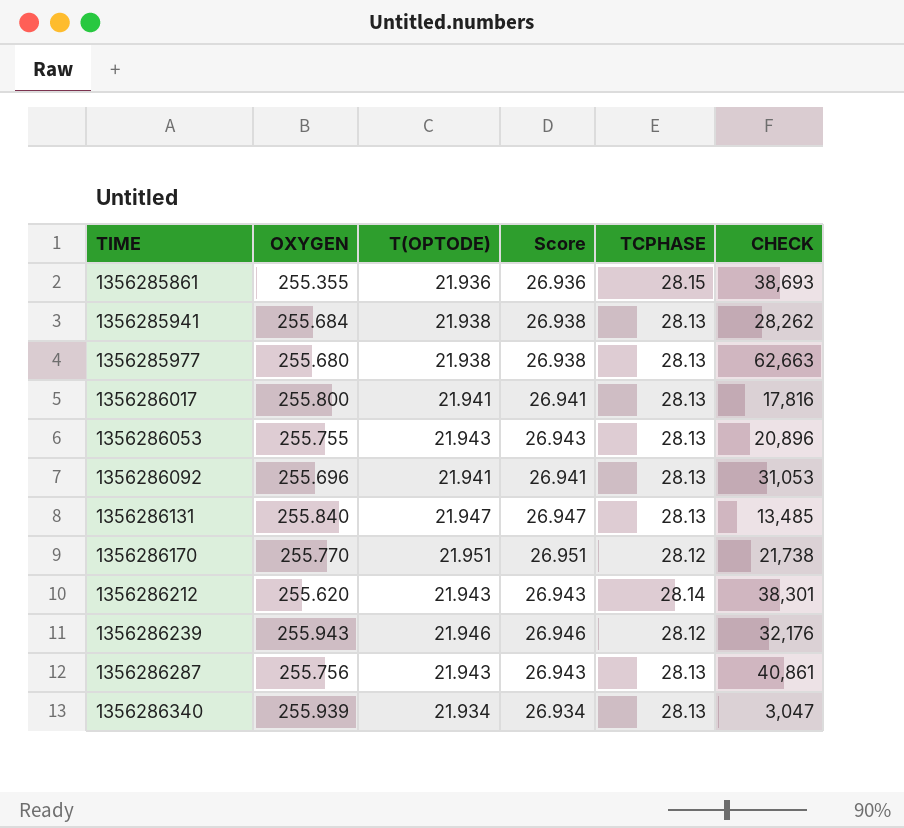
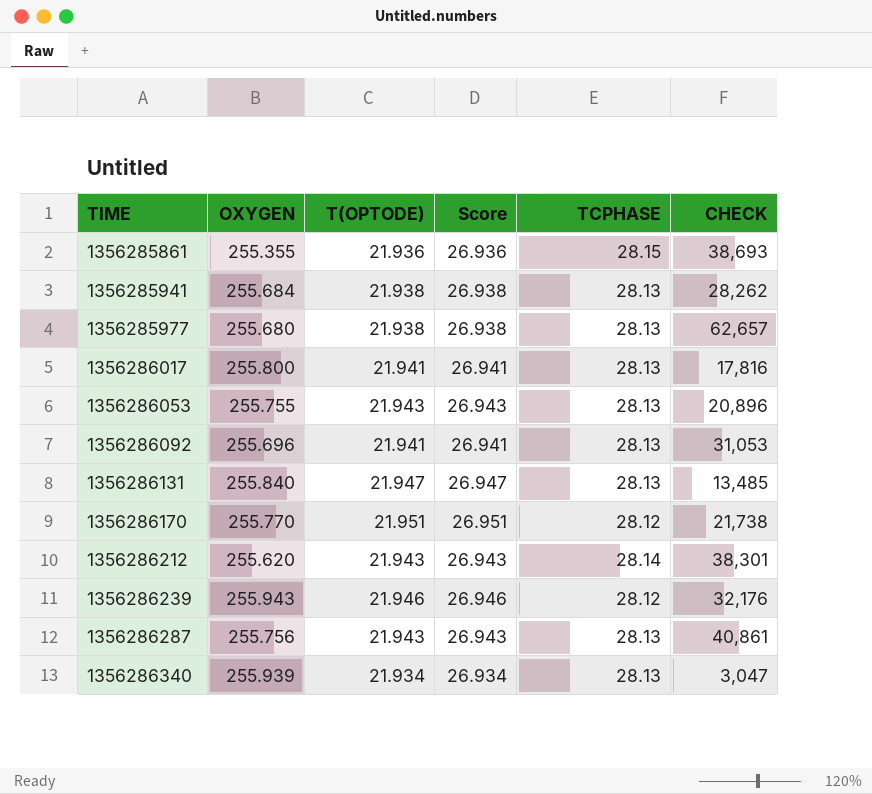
1356285977 | CHECK: 62,663 -> 62,657

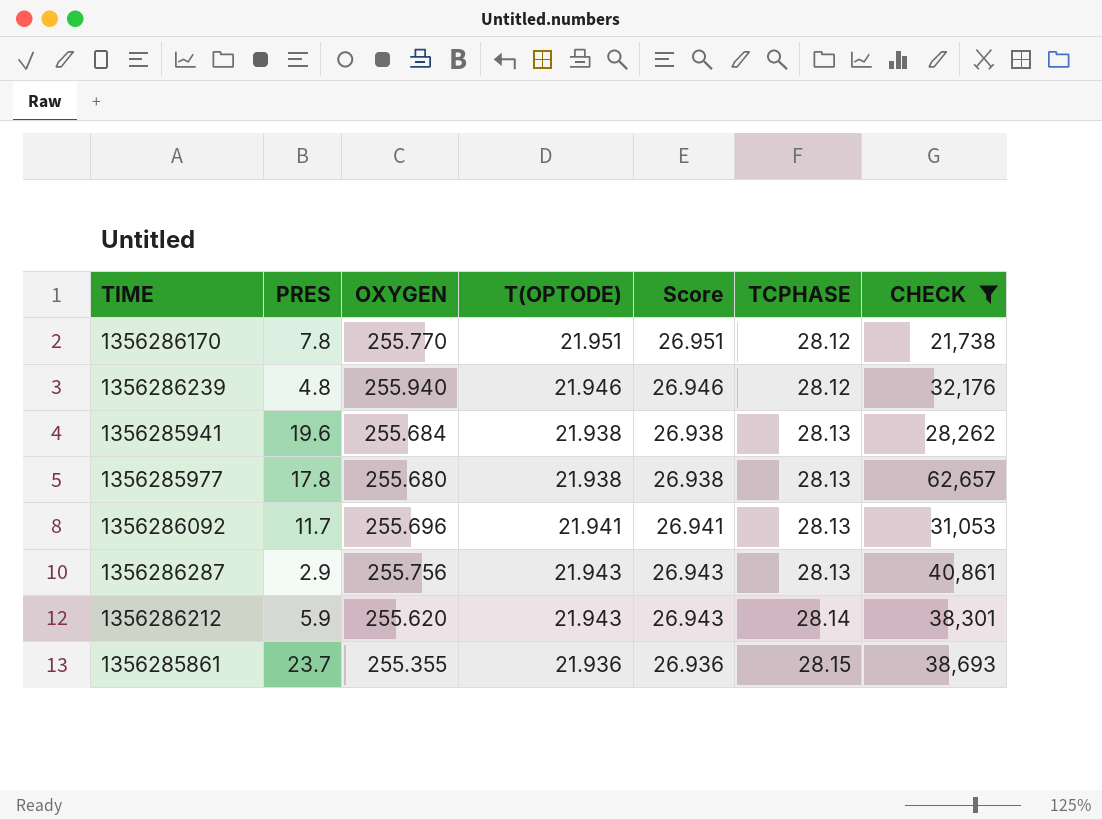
filter: none -> CHECK >= 21,738
row order: TIME ascending -> TCPHASE ascending
column PRES | position: none -> 2
1356286239 | OXYGEN: 255.943 -> 255.940

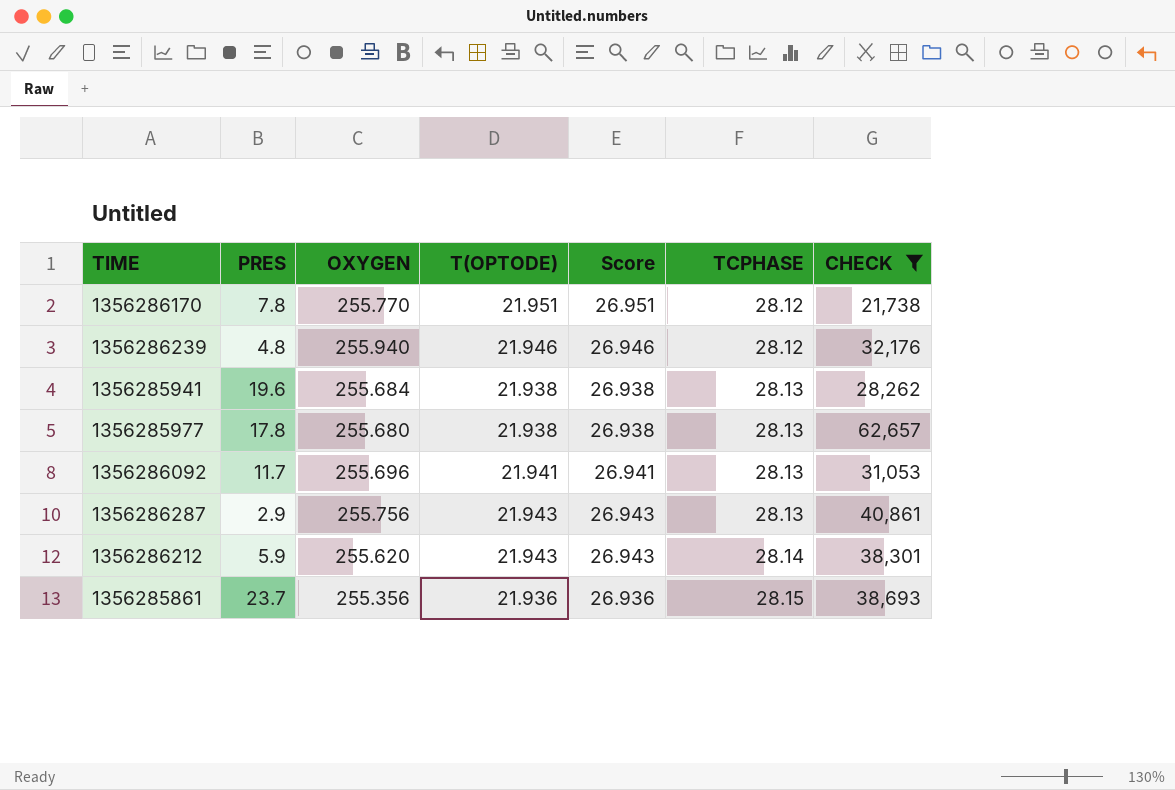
1356285861 | OXYGEN: 255.355 -> 255.356

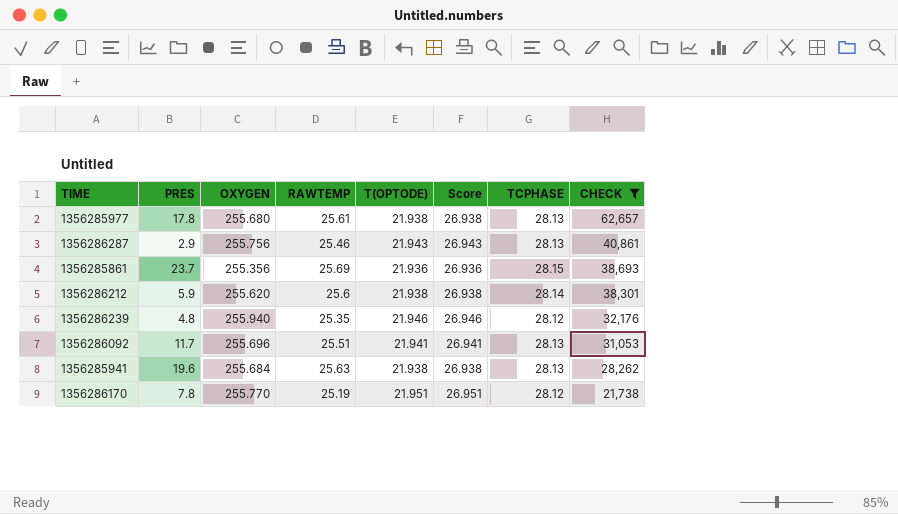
row order: TCPHASE ascending -> CHECK descending
column RAWTEMP | position: none -> 4
1356286212 | T(OPTODE): 21.943 -> 21.938
1356286212 | Score: 26.943 -> 26.938

